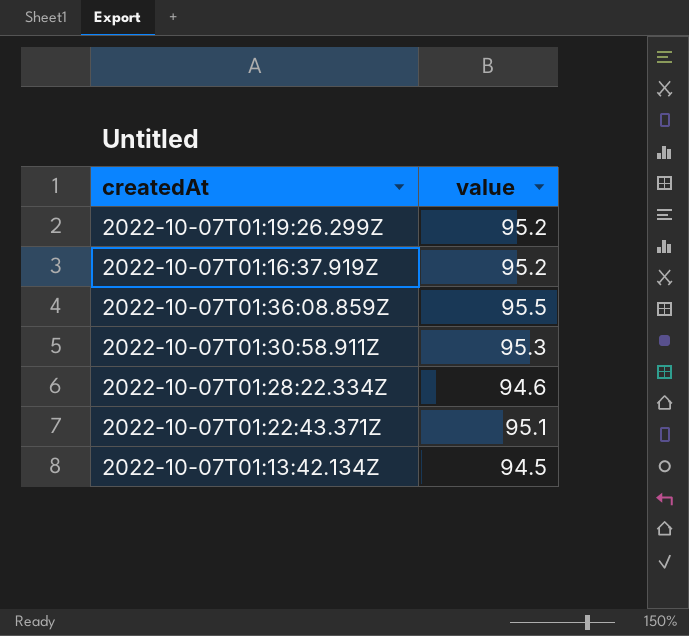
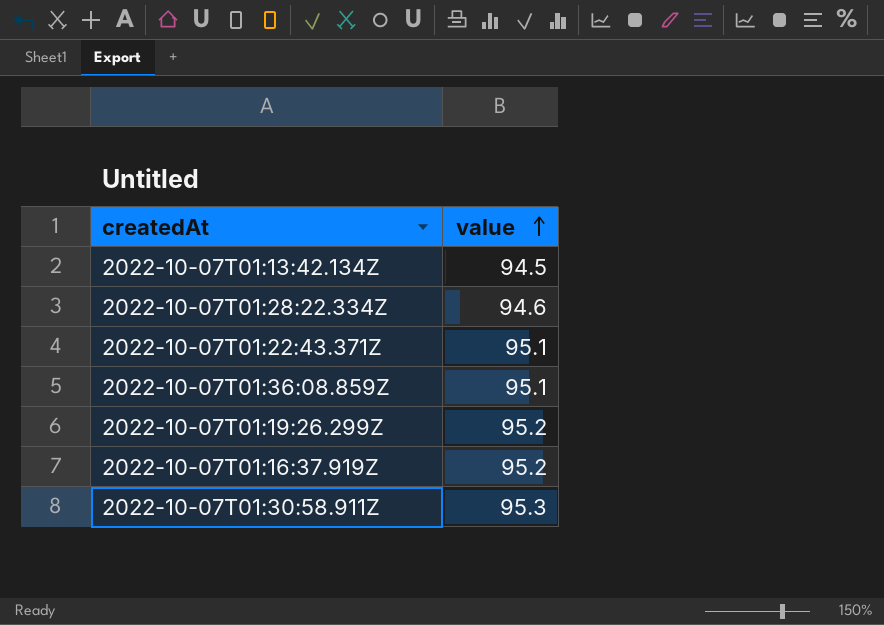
row order: none -> value ascending
2022-10-07T01:36:08.859Z | value: 95.5 -> 95.1

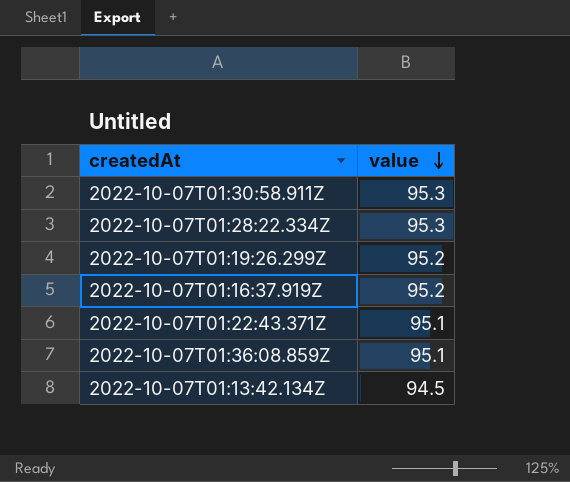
row order: value ascending -> value descending
2022-10-07T01:28:22.334Z | value: 94.6 -> 95.3

